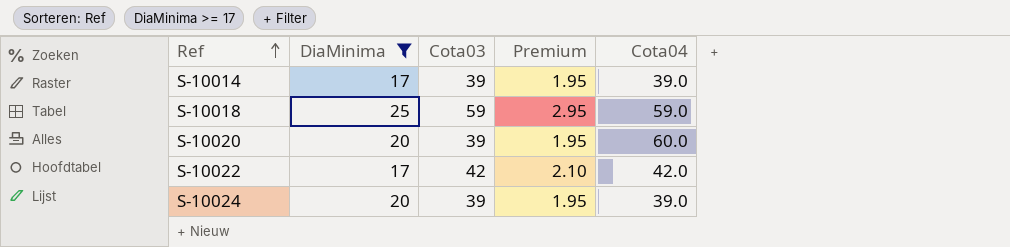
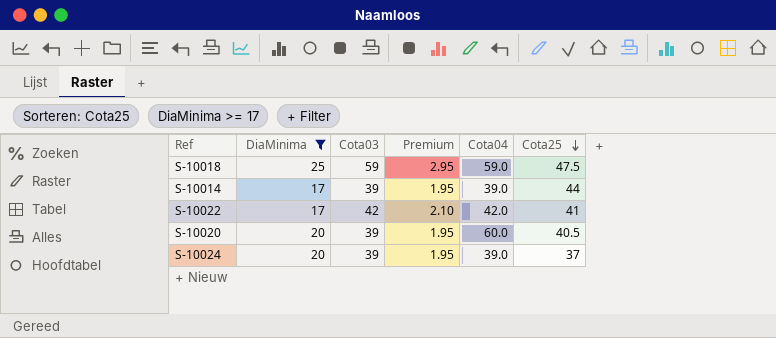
row order: Ref ascending -> Cota25 descending
column Cota25 | position: none -> 6

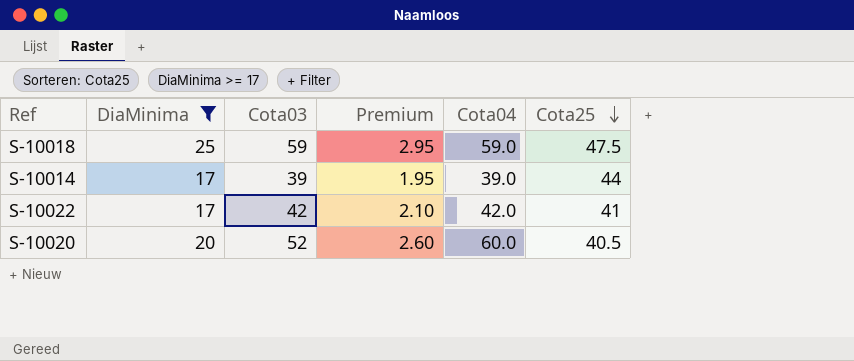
row S-10024: 20 | 39 | 1.95 | 39.0 | 37 -> none
S-10020 | Cota03: 39 -> 52
S-10020 | Premium: 1.95 -> 2.60

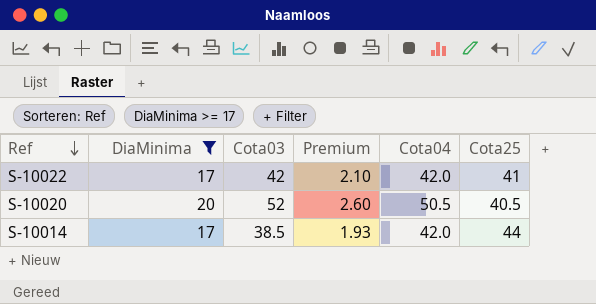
row order: Cota25 descending -> Ref descending
row S-10018: 25 | 59 | 2.95 | 59.0 | 47.5 -> none
S-10020 | Cota04: 60.0 -> 50.5
S-10014 | Cota03: 39 -> 38.5
S-10014 | Premium: 1.95 -> 1.93
S-10014 | Cota04: 39.0 -> 42.0

